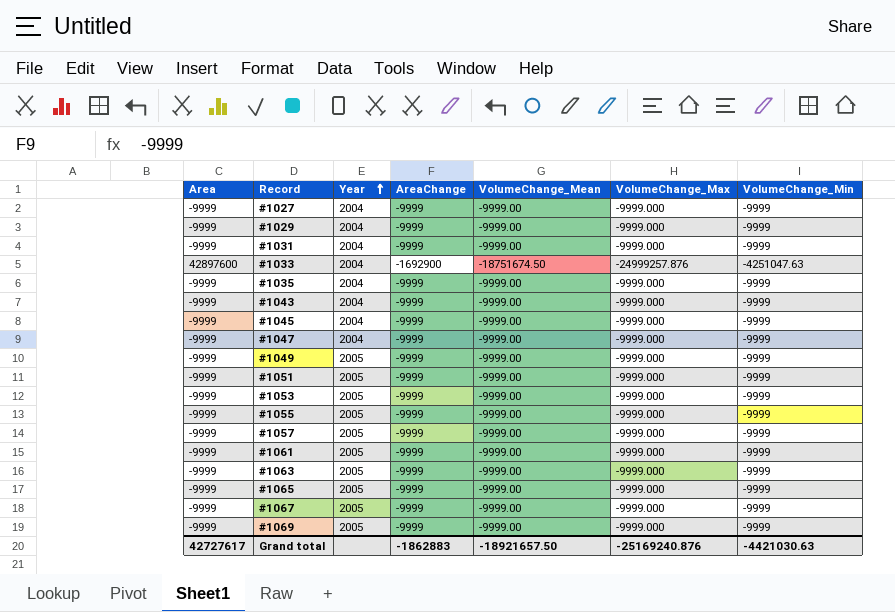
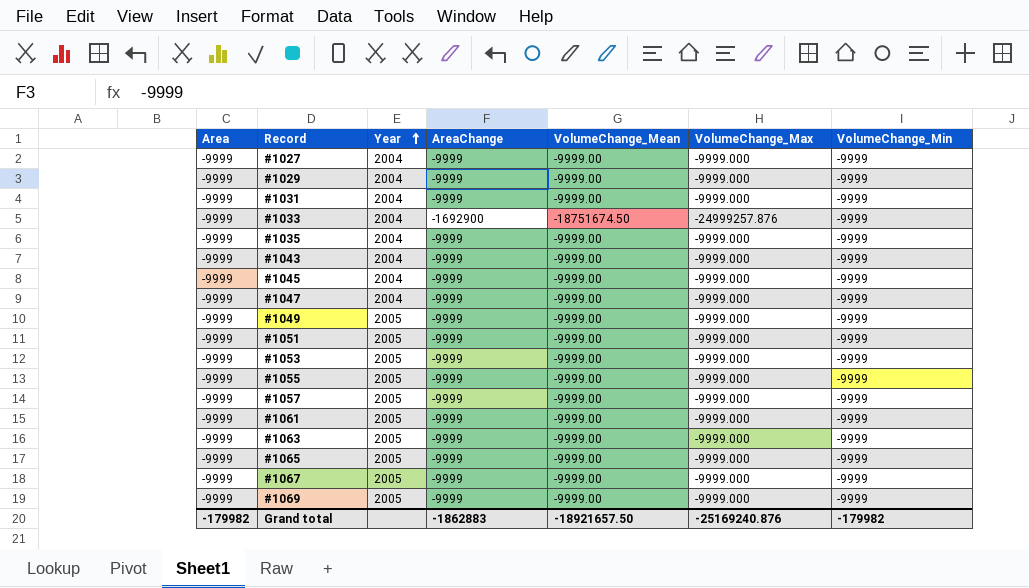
#1033 | Area: 42897600 -> -9999
#1033 | VolumeChange_Min: -4251047.63 -> -9999
Grand total | Area: 42727617 -> -179982
Grand total | VolumeChange_Min: -4421030.63 -> -179982

